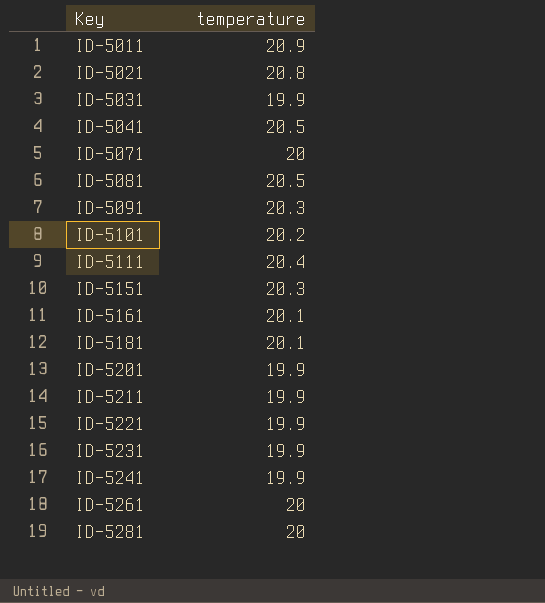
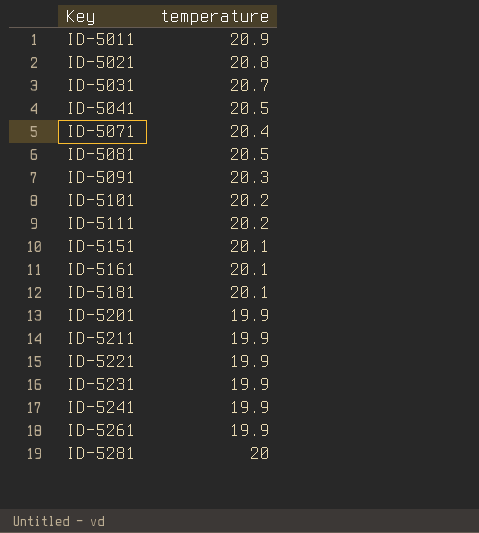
ID-5031 | temperature: 19.9 -> 20.7
ID-5071 | temperature: 20 -> 20.4
ID-5111 | temperature: 20.4 -> 20.2
ID-5151 | temperature: 20.3 -> 20.1
ID-5261 | temperature: 20 -> 19.9

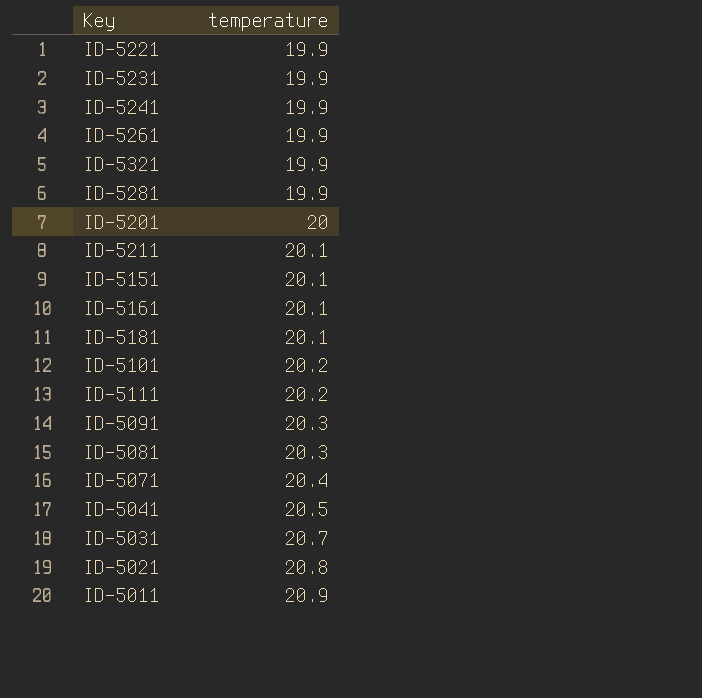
row order: Key ascending -> temperature ascending
row ID-5321: none -> 19.9
ID-5281 | temperature: 20 -> 19.9
ID-5201 | temperature: 19.9 -> 20
ID-5211 | temperature: 19.9 -> 20.1
ID-5081 | temperature: 20.5 -> 20.3

